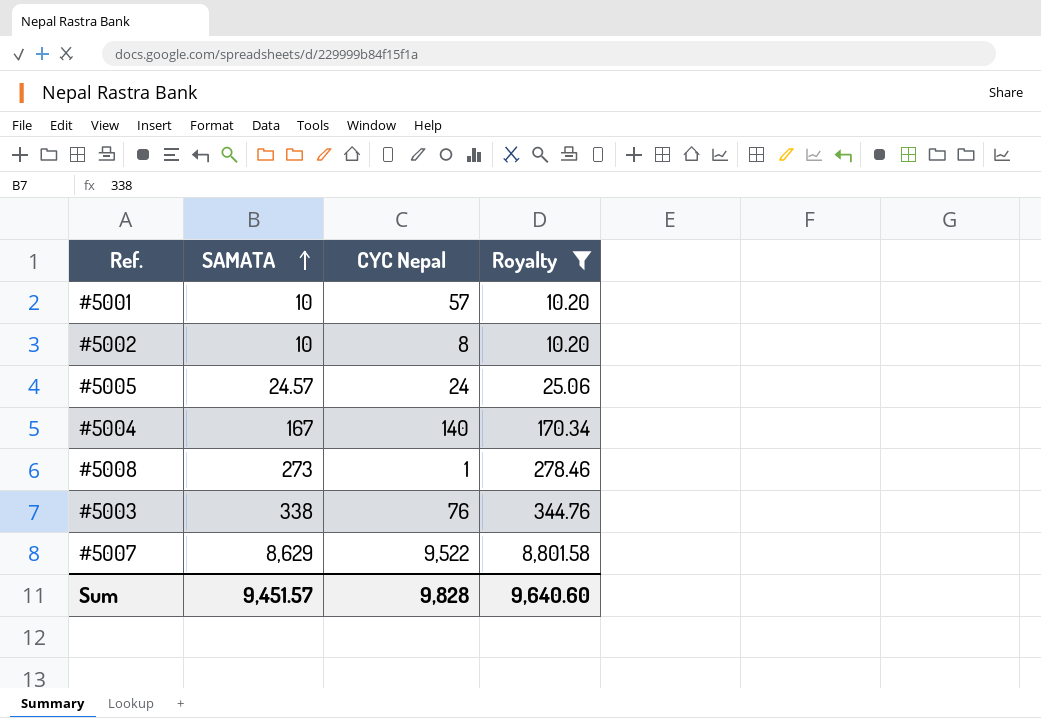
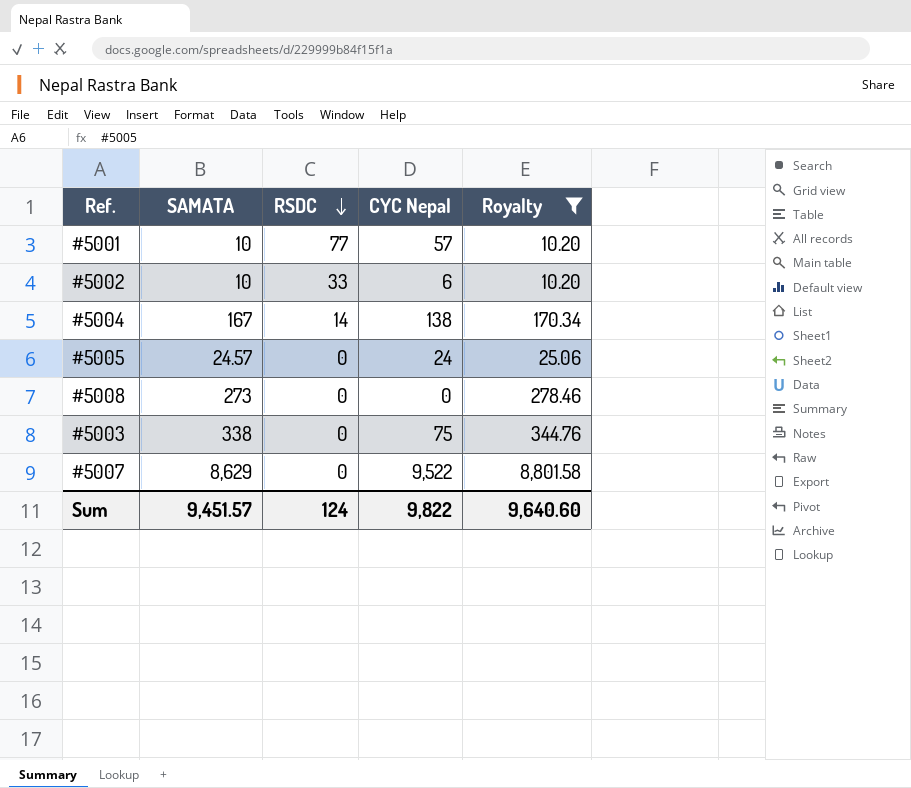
row order: SAMATA ascending -> RSDC descending
column RSDC | position: none -> 3
#5002 | CYC Nepal: 8 -> 6
#5004 | CYC Nepal: 140 -> 138
#5008 | CYC Nepal: 1 -> 0
#5003 | CYC Nepal: 76 -> 75
Sum | CYC Nepal: 9,828 -> 9,822

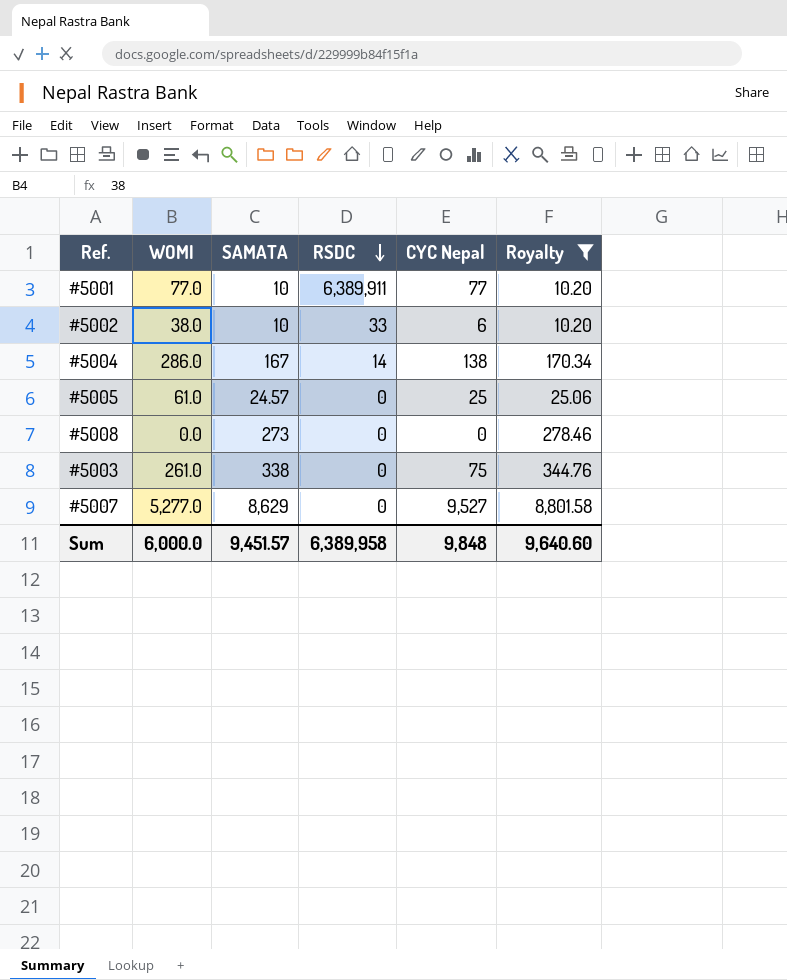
column WOMI | position: none -> 2
#5001 | RSDC: 77 -> 6,389,911
#5001 | CYC Nepal: 57 -> 77
#5005 | CYC Nepal: 24 -> 25
#5007 | CYC Nepal: 9,522 -> 9,527
Sum | RSDC: 124 -> 6,389,958
Sum | CYC Nepal: 9,822 -> 9,848

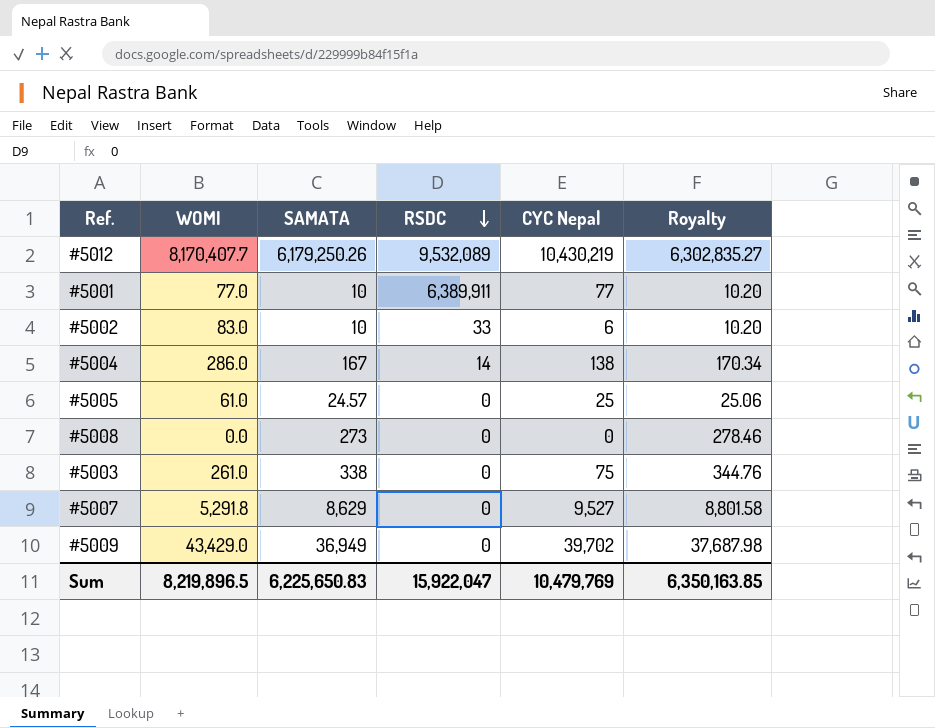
filter: Royalty <= 8,801.58 -> none
#5002 | WOMI: 38.0 -> 83.0
#5007 | WOMI: 5,277.0 -> 5,291.8
Sum | WOMI: 6,000.0 -> 8,219,896.5
Sum | SAMATA: 9,451.57 -> 6,225,650.83
Sum | RSDC: 6,389,958 -> 15,922,047
Sum | CYC Nepal: 9,848 -> 10,479,769
Sum | Royalty: 9,640.60 -> 6,350,163.85

